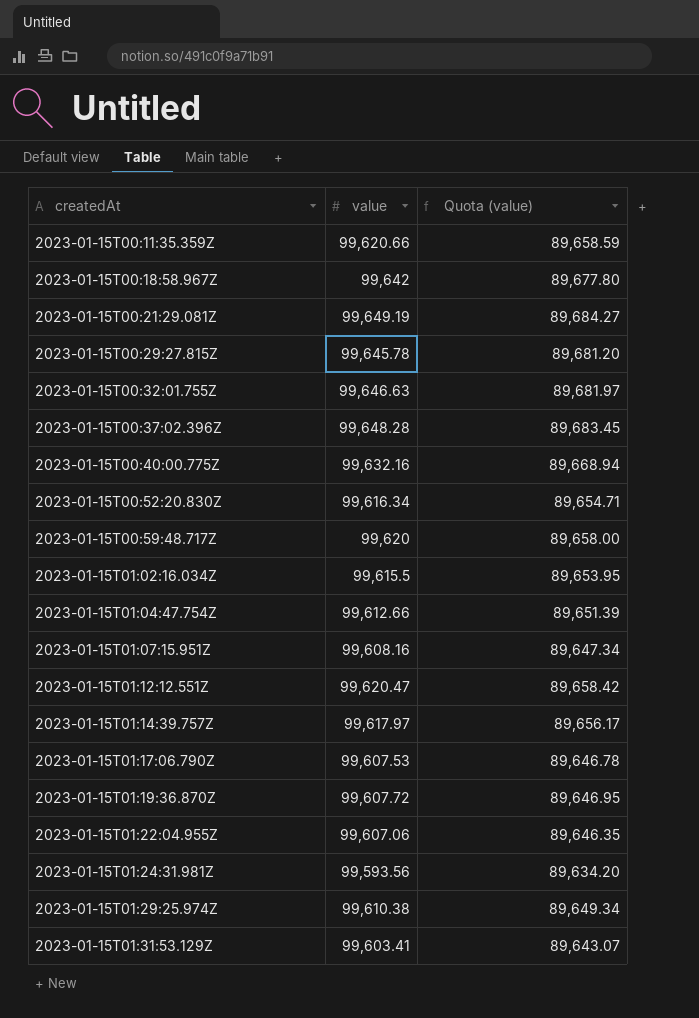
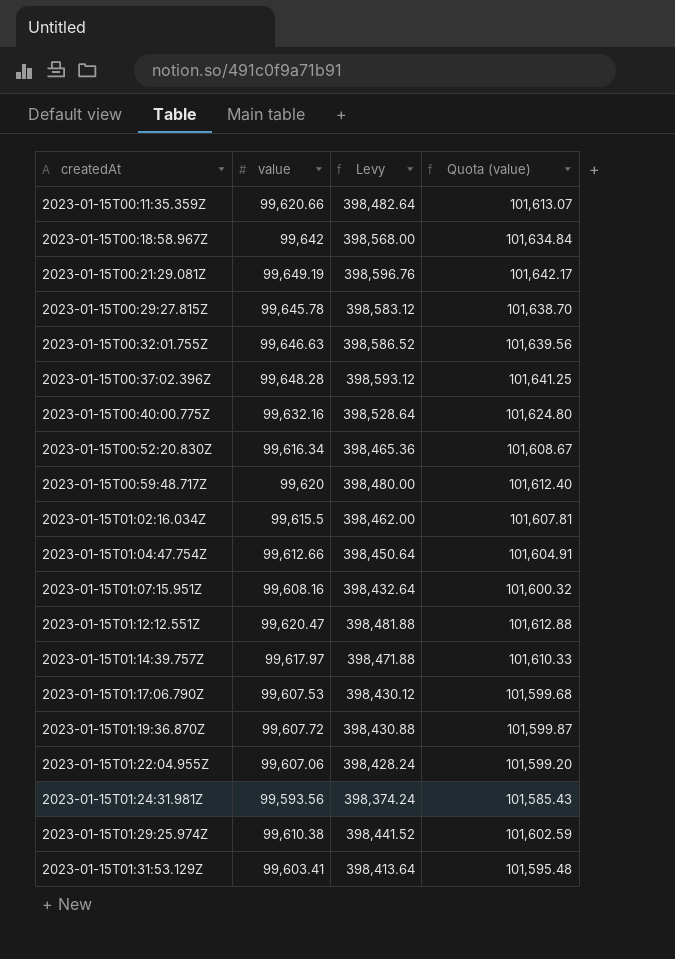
column Levy | formula: none -> [value] * 4
column Quota (value) | formula: [value] * 0.9 -> [value] * 1.02

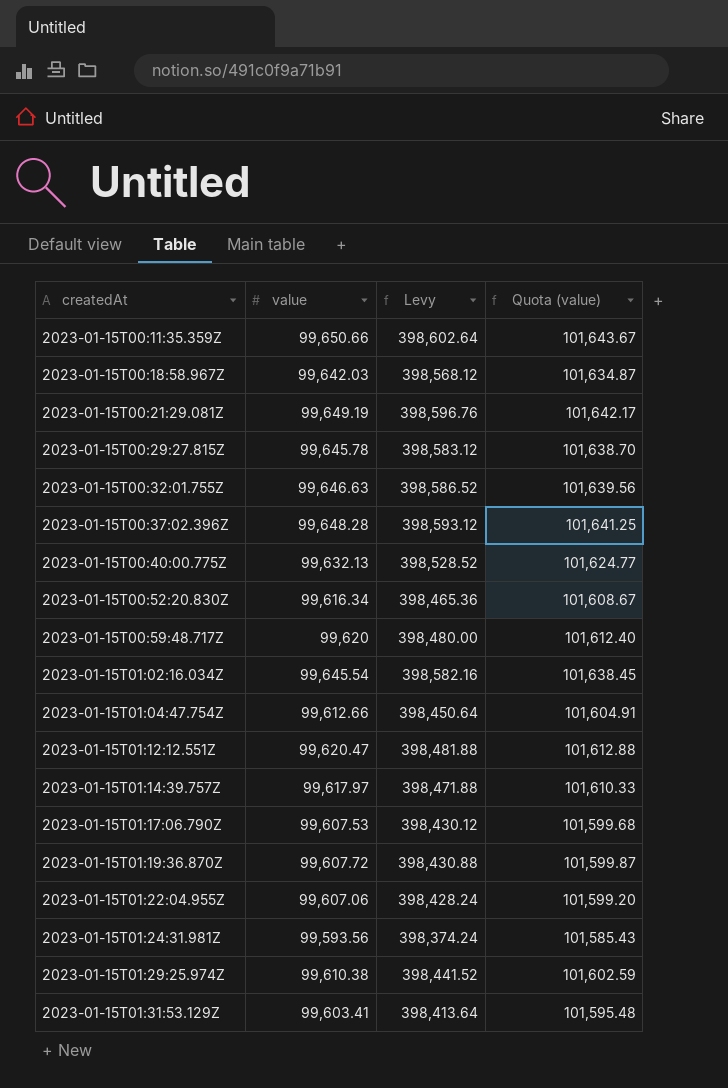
row 2023-01-15T01:07:15.951Z: 99,608.16 | 398,432.64 | 101,600.32 -> none
2023-01-15T00:11:35.359Z | value: 99,620.66 -> 99,650.66
2023-01-15T00:11:35.359Z | Levy: 398,482.64 -> 398,602.64
2023-01-15T00:11:35.359Z | Quota (value): 101,613.07 -> 101,643.67
2023-01-15T00:18:58.967Z | value: 99,642 -> 99,642.03
2023-01-15T00:18:58.967Z | Levy: 398,568.00 -> 398,568.12
2023-01-15T00:18:58.967Z | Quota (value): 101,634.84 -> 101,634.87
2023-01-15T00:40:00.775Z | value: 99,632.16 -> 99,632.13
2023-01-15T00:40:00.775Z | Levy: 398,528.64 -> 398,528.52
2023-01-15T00:40:00.775Z | Quota (value): 101,624.80 -> 101,624.77
2023-01-15T01:02:16.034Z | value: 99,615.5 -> 99,645.54
2023-01-15T01:02:16.034Z | Levy: 398,462.00 -> 398,582.16
2023-01-15T01:02:16.034Z | Quota (value): 101,607.81 -> 101,638.45

